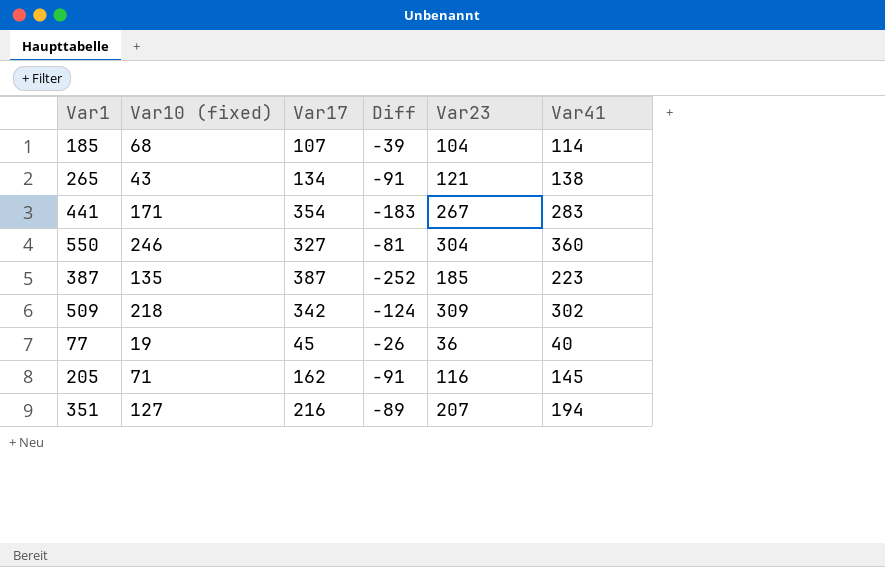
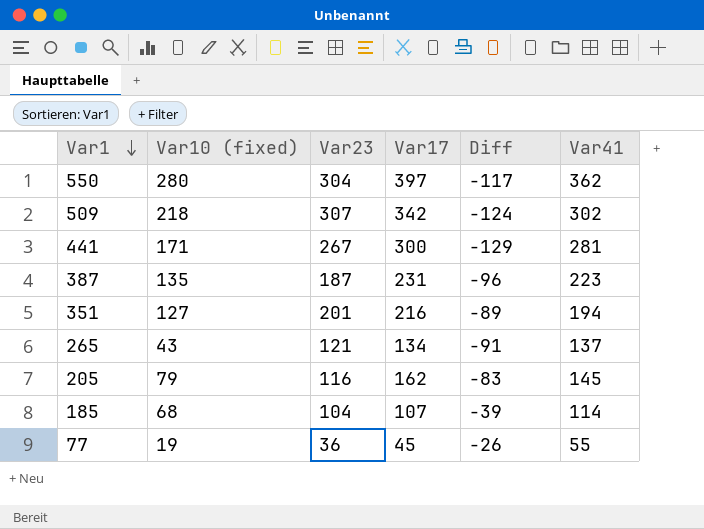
row order: none -> Var1 descending
column Var23 | position: 5 -> 3
550 | Var10 (fixed): 246 -> 280
550 | Var17: 327 -> 397
550 | Diff: -81 -> -117
550 | Var41: 360 -> 362
509 | Var23: 309 -> 307
441 | Var17: 354 -> 300
441 | Diff: -183 -> -129
441 | Var41: 283 -> 281
387 | Var23: 185 -> 187
387 | Var17: 387 -> 231
387 | Diff: -252 -> -96
351 | Var23: 207 -> 201
265 | Var41: 138 -> 137
205 | Var10 (fixed): 71 -> 79
205 | Diff: -91 -> -83
77 | Var41: 40 -> 55

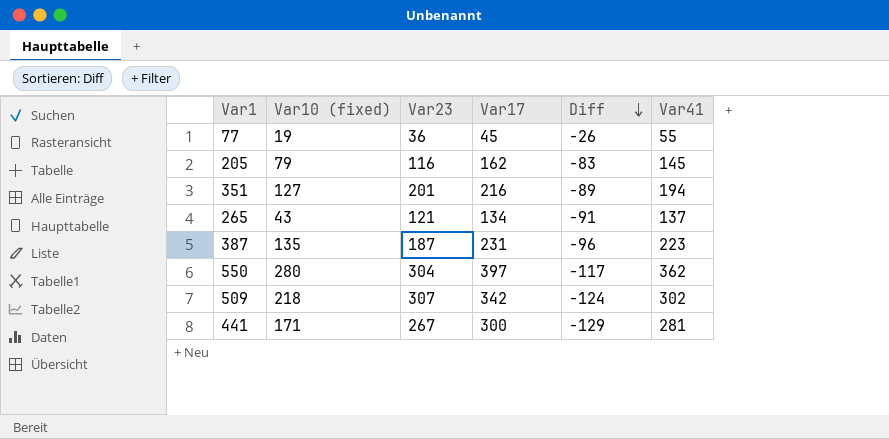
row order: Var1 descending -> Diff descending
row 185: 68 | 104 | 107 | -39 | 114 -> none

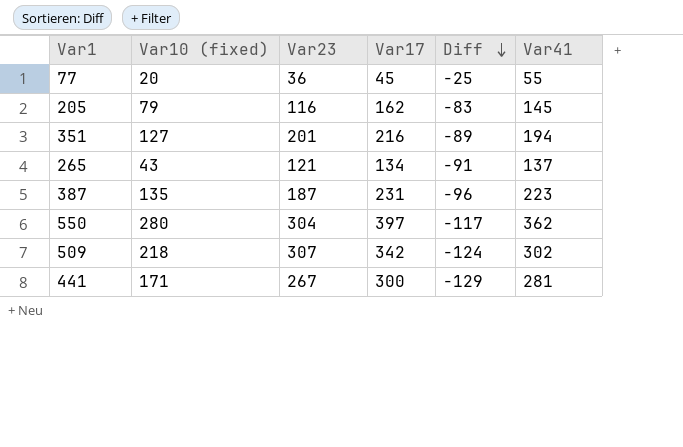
77 | Var10 (fixed): 19 -> 20
77 | Diff: -26 -> -25

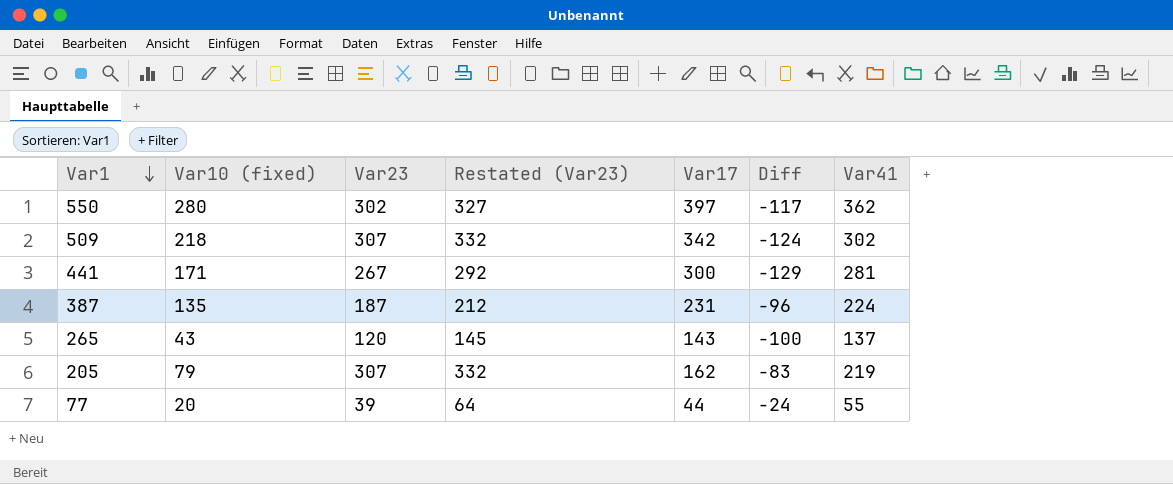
row order: Diff descending -> Var1 descending
column Restated (Var23) | formula: none -> [Var23] + 25
row 351: 127 | 201 | 216 | -89 | 194 -> none
550 | Var23: 304 -> 302
387 | Var41: 223 -> 224
265 | Var23: 121 -> 120
265 | Var17: 134 -> 143
265 | Diff: -91 -> -100
205 | Var23: 116 -> 307
205 | Var41: 145 -> 219
77 | Var23: 36 -> 39
77 | Var17: 45 -> 44
77 | Diff: -25 -> -24

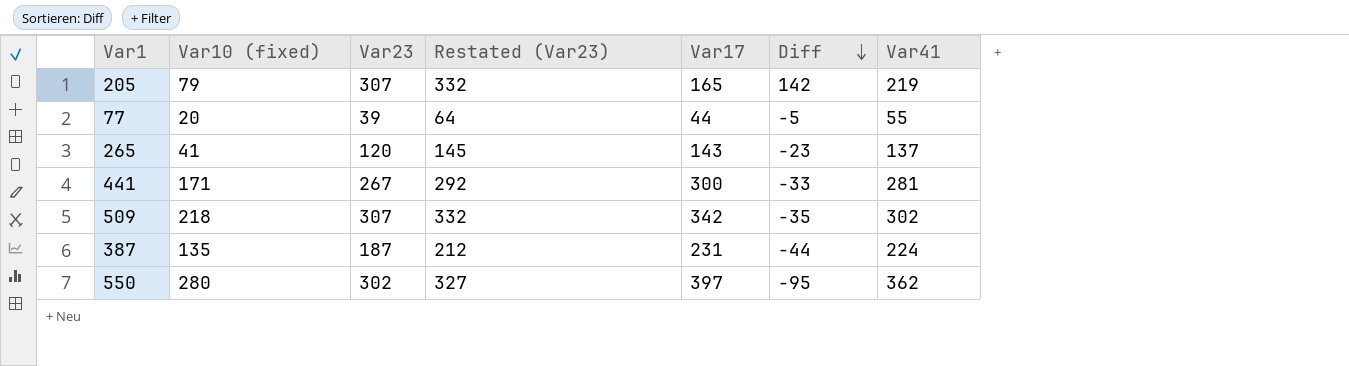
row order: Var1 descending -> Diff descending
column Diff | formula: [Var10 (fixed)] - [Var17] -> [Var23] - [Var17]
205 | Var17: 162 -> 165
265 | Var10 (fixed): 43 -> 41

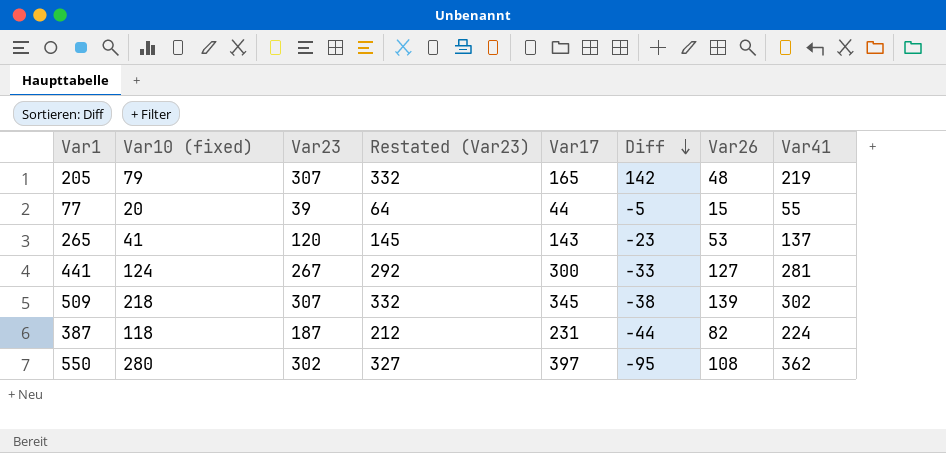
column Var26 | position: none -> 7
441 | Var10 (fixed): 171 -> 124
509 | Var17: 342 -> 345
509 | Diff: -35 -> -38
387 | Var10 (fixed): 135 -> 118

